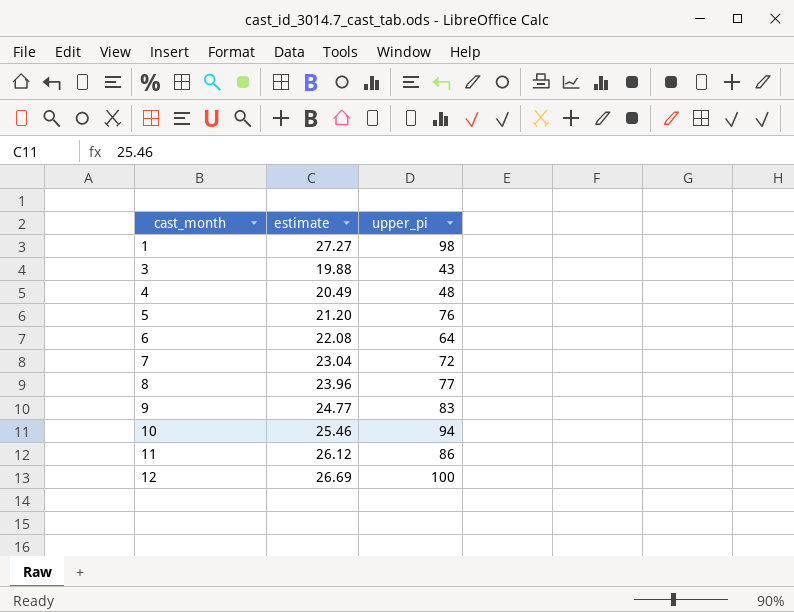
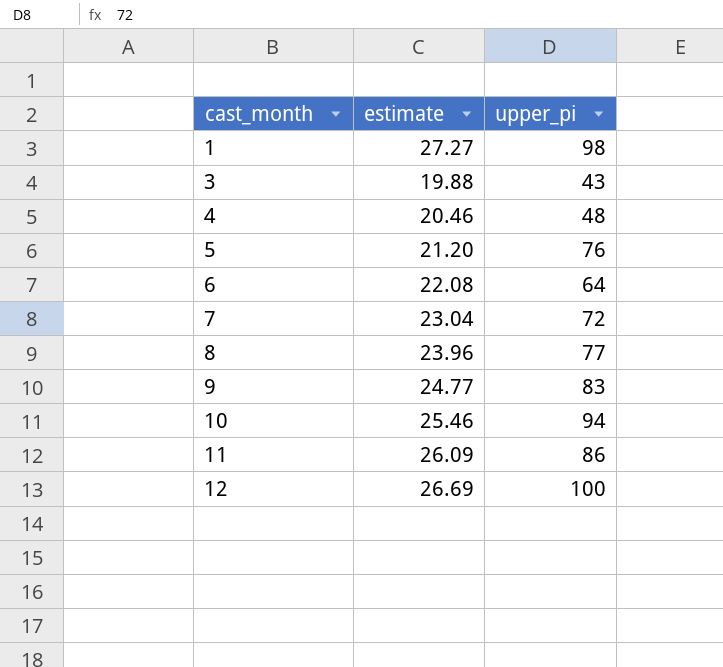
4 | estimate: 20.49 -> 20.46
11 | estimate: 26.12 -> 26.09

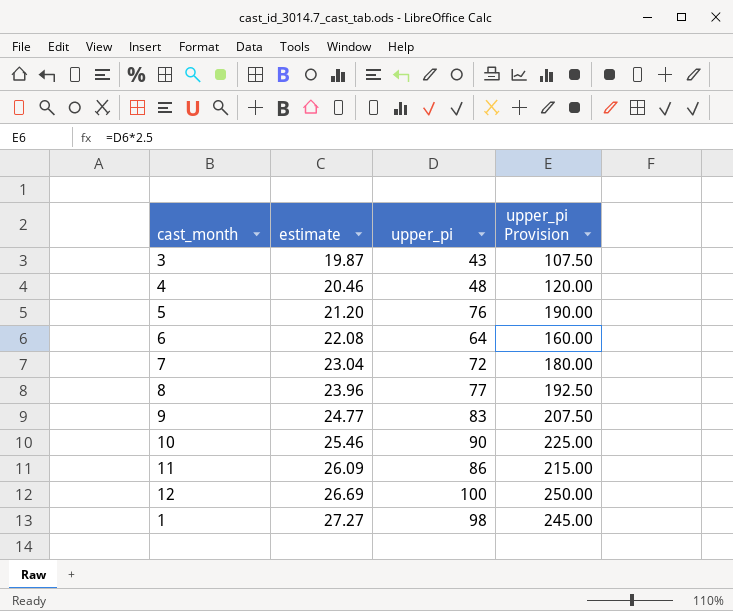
row order: cast_month ascending -> estimate ascending
column upper_pi Provision | formula: none -> [upper_pi] * 2.5
3 | estimate: 19.88 -> 19.87
10 | upper_pi: 94 -> 90

